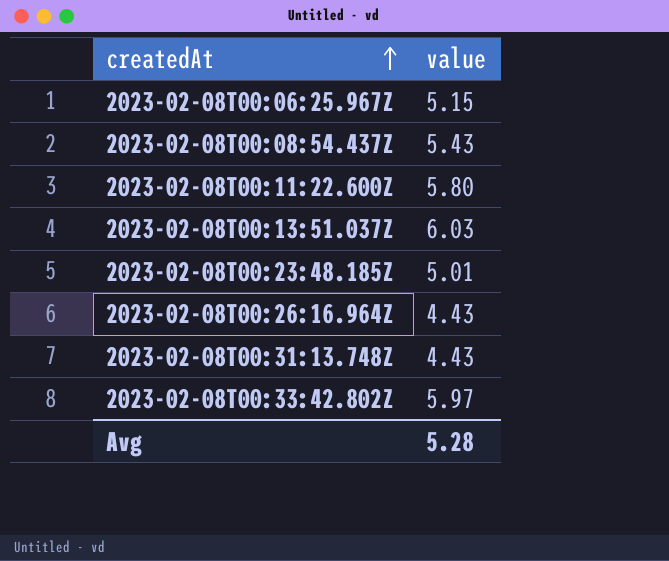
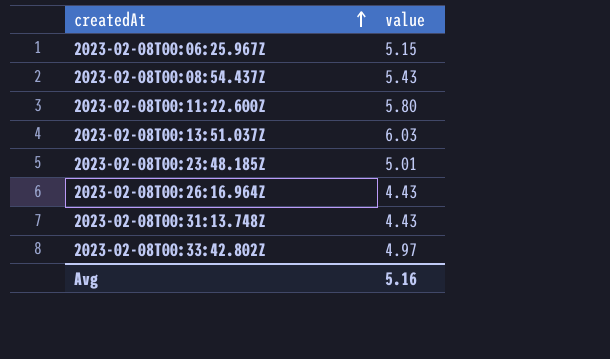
2023-02-08T00:33:42.802Z | value: 5.97 -> 4.97
Avg | value: 5.28 -> 5.16

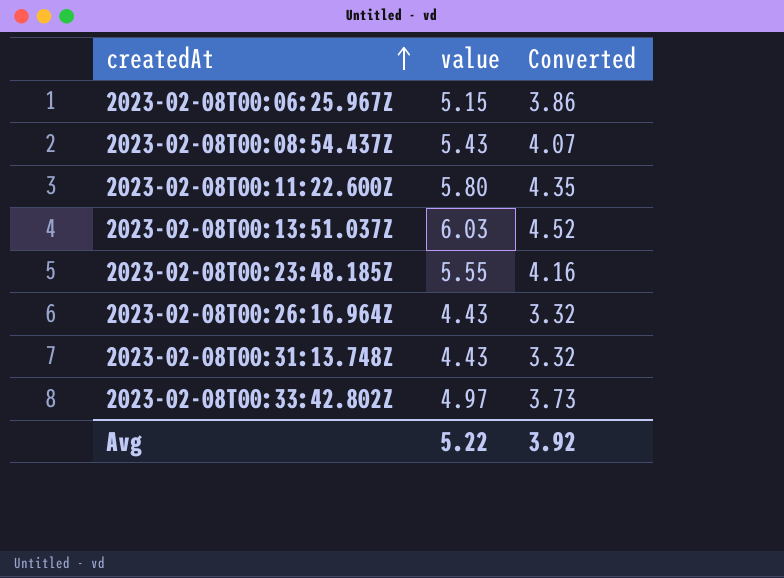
column Converted | formula: none -> [value] * 0.75
2023-02-08T00:23:48.185Z | value: 5.01 -> 5.55
Avg | value: 5.16 -> 5.22

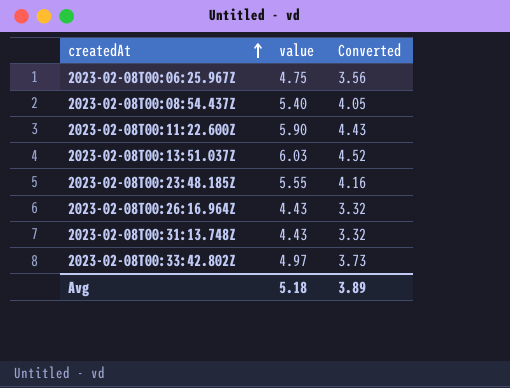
2023-02-08T00:06:25.967Z | value: 5.15 -> 4.75
2023-02-08T00:06:25.967Z | Converted: 3.86 -> 3.56
2023-02-08T00:08:54.437Z | value: 5.43 -> 5.40
2023-02-08T00:08:54.437Z | Converted: 4.07 -> 4.05
2023-02-08T00:11:22.600Z | value: 5.80 -> 5.90
2023-02-08T00:11:22.600Z | Converted: 4.35 -> 4.43
Avg | value: 5.22 -> 5.18
Avg | Converted: 3.92 -> 3.89

